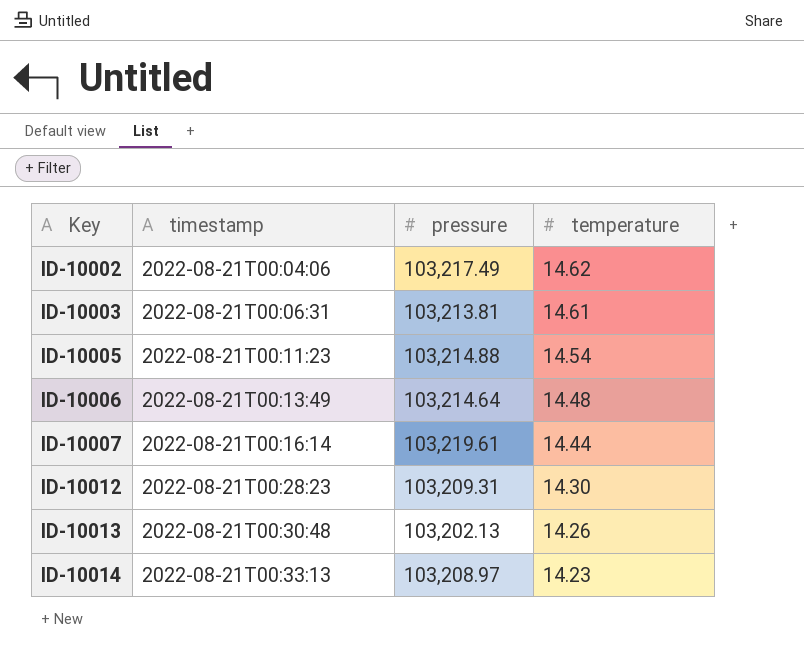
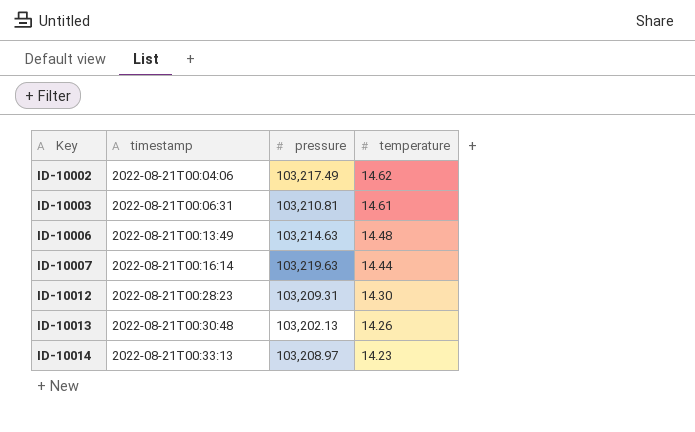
row ID-10005: 2022-08-21T00:11:23 | 103,214.88 | 14.54 -> none
ID-10003 | pressure: 103,213.81 -> 103,210.81
ID-10006 | pressure: 103,214.64 -> 103,214.63
ID-10007 | pressure: 103,219.61 -> 103,219.63

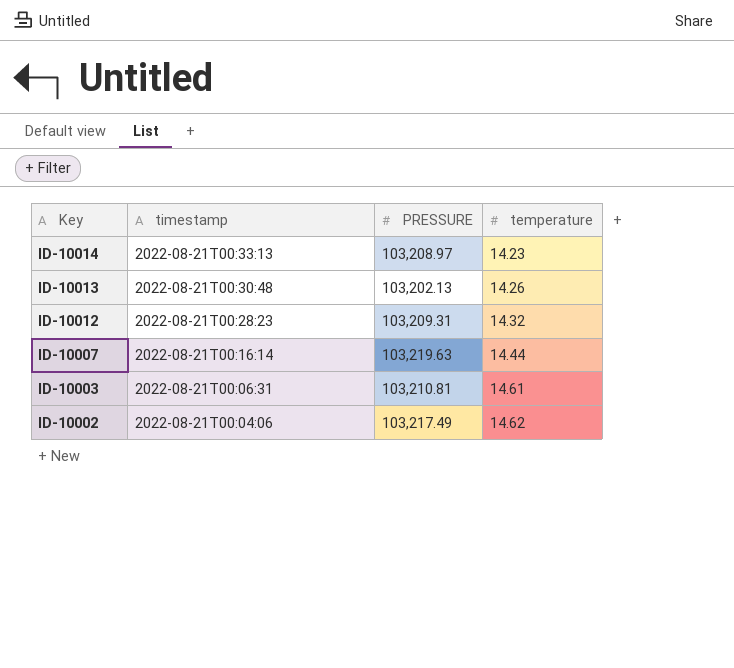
row order: Key ascending -> Key descending
column name: pressure -> PRESSURE
row ID-10006: 2022-08-21T00:13:49 | 103,214.63 | 14.48 -> none
ID-10012 | temperature: 14.30 -> 14.32

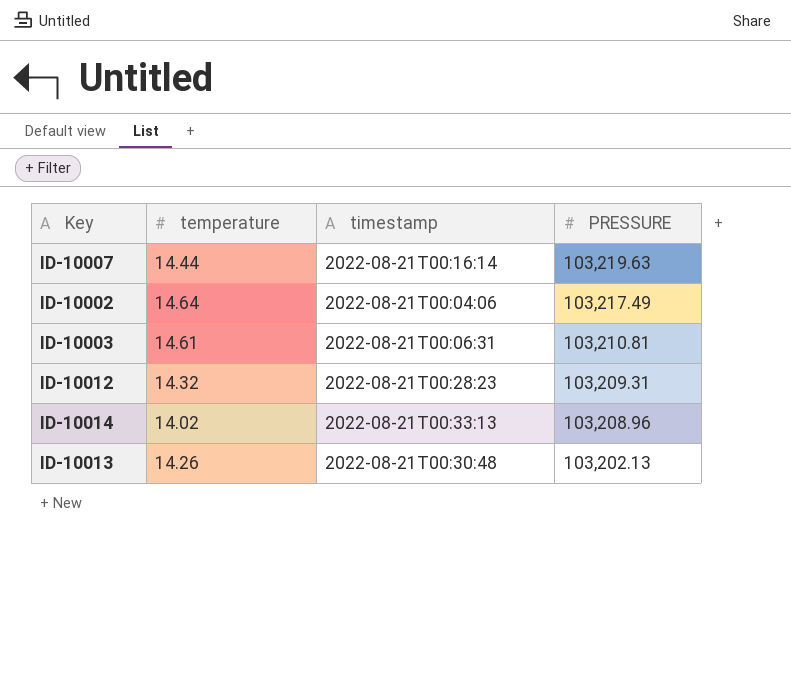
row order: Key descending -> PRESSURE descending
column temperature | position: 4 -> 2
ID-10002 | temperature: 14.62 -> 14.64
ID-10014 | temperature: 14.23 -> 14.02
ID-10014 | PRESSURE: 103,208.97 -> 103,208.96

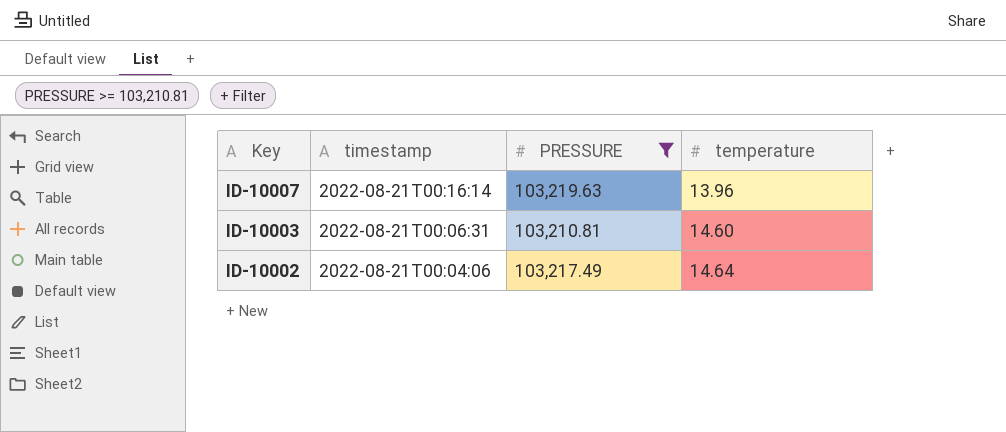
filter: none -> PRESSURE >= 103,210.81
row order: PRESSURE descending -> Key descending
column temperature | position: 2 -> 4
ID-10007 | temperature: 14.44 -> 13.96
ID-10003 | temperature: 14.61 -> 14.60

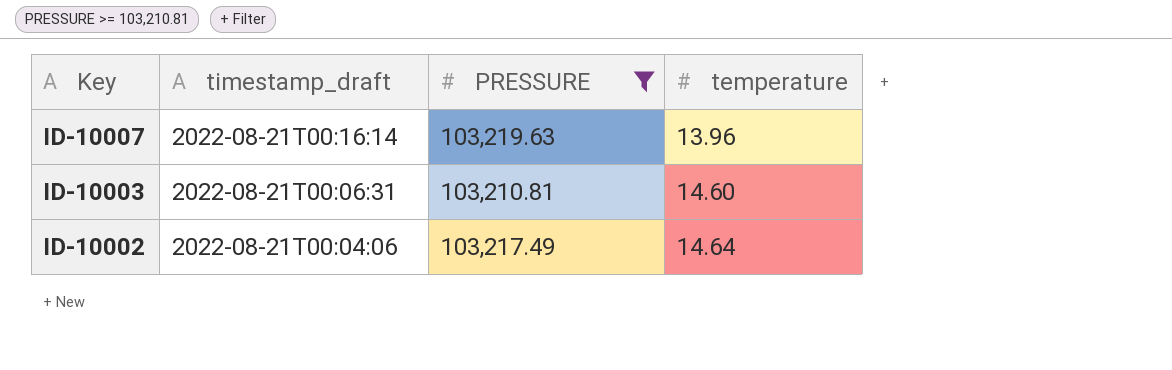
column name: timestamp -> timestamp_draft

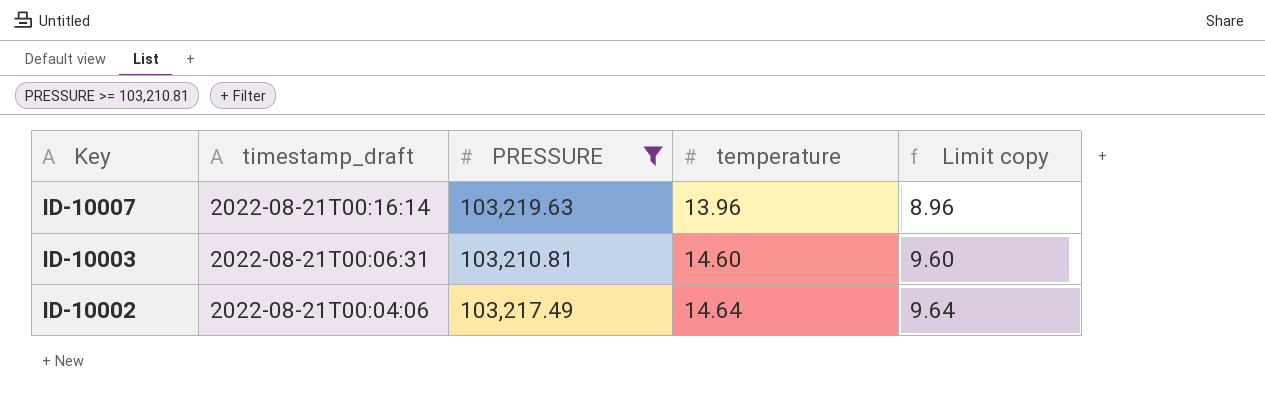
column Limit copy | formula: none -> [temperature] - 5

